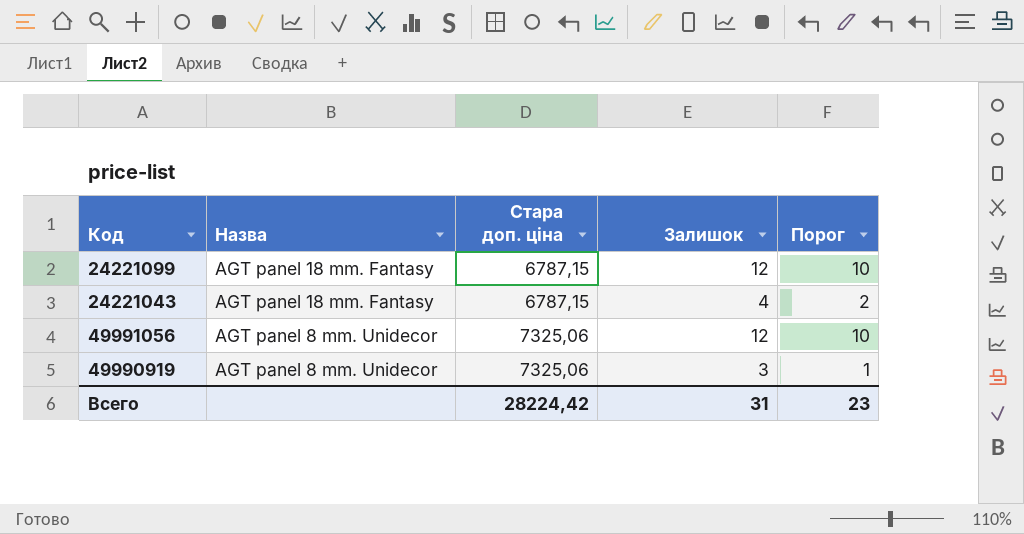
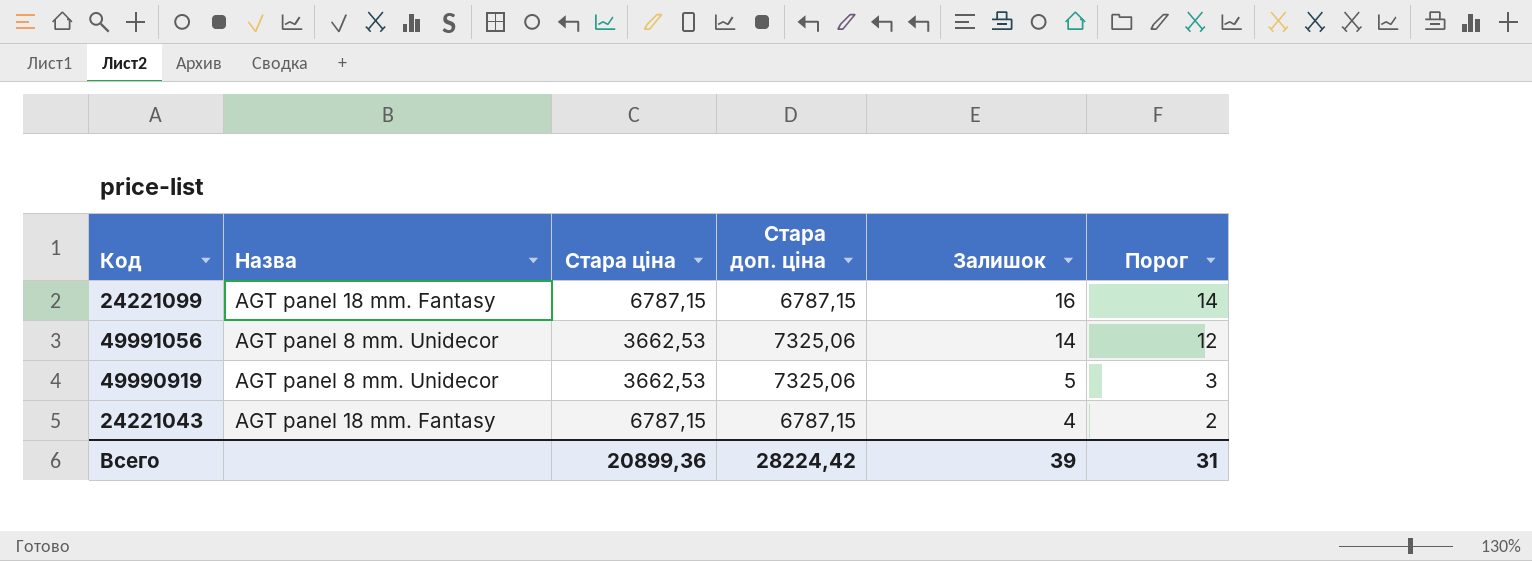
row order: Назва descending -> Залишок descending
column Стара ціна | position: none -> 3
24221099 | Залишок: 12 -> 16
24221099 | Порог: 10 -> 14
49991056 | Залишок: 12 -> 14
49991056 | Порог: 10 -> 12
49990919 | Залишок: 3 -> 5
49990919 | Порог: 1 -> 3
Всего | Залишок: 31 -> 39
Всего | Порог: 23 -> 31

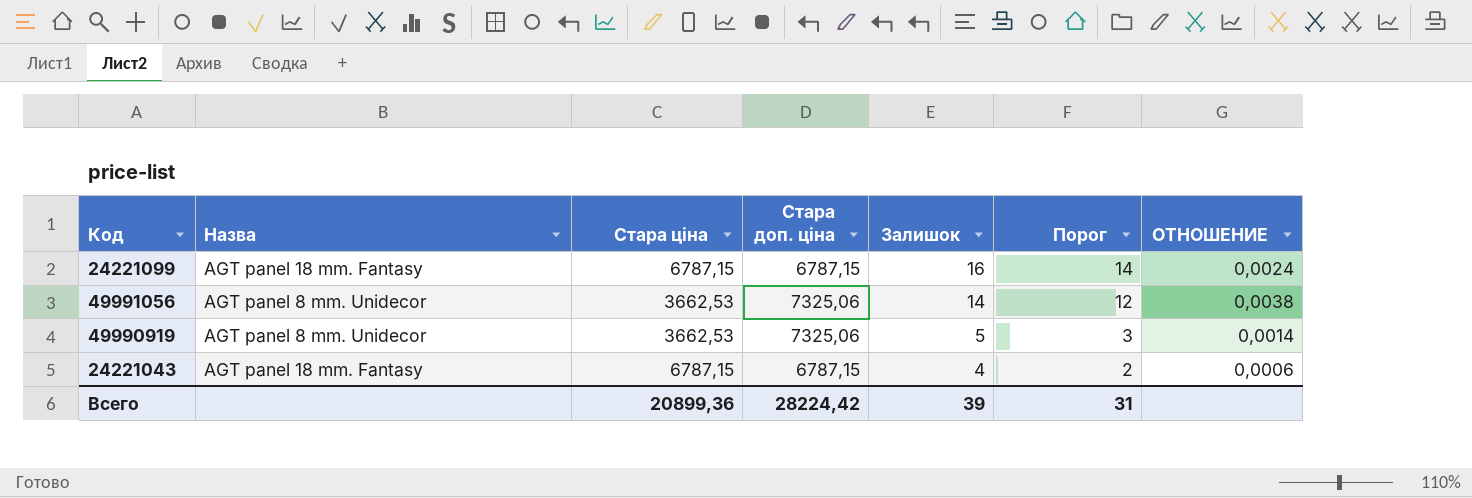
column ОТНОШЕНИЕ | formula: none -> [Залишок] / [Стара ціна]

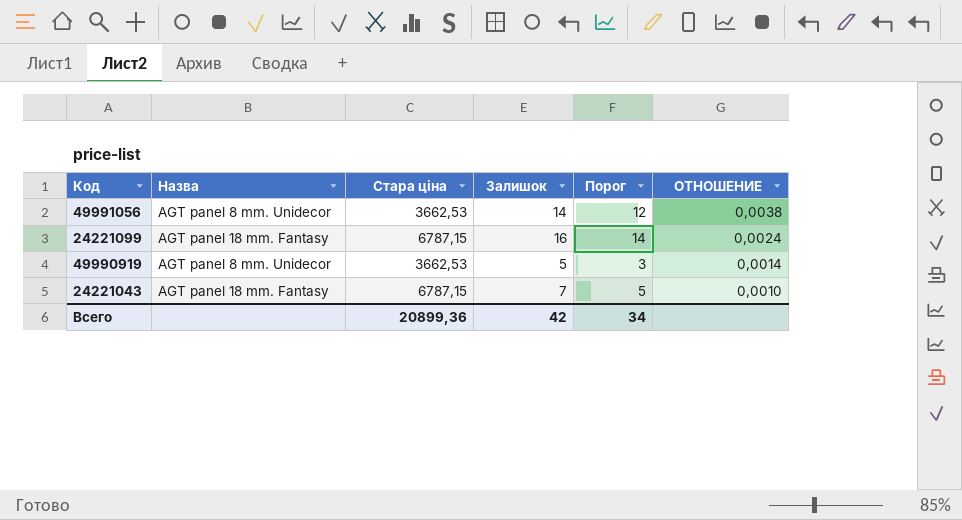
row order: Залишок descending -> ОТНОШЕНИЕ descending
column Стара доп. ціна | position: 4 -> none
24221043 | Залишок: 4 -> 7
24221043 | Порог: 2 -> 5
24221043 | ОТНОШЕНИЕ: 0,0006 -> 0,0010
Всего | Залишок: 39 -> 42
Всего | Порог: 31 -> 34

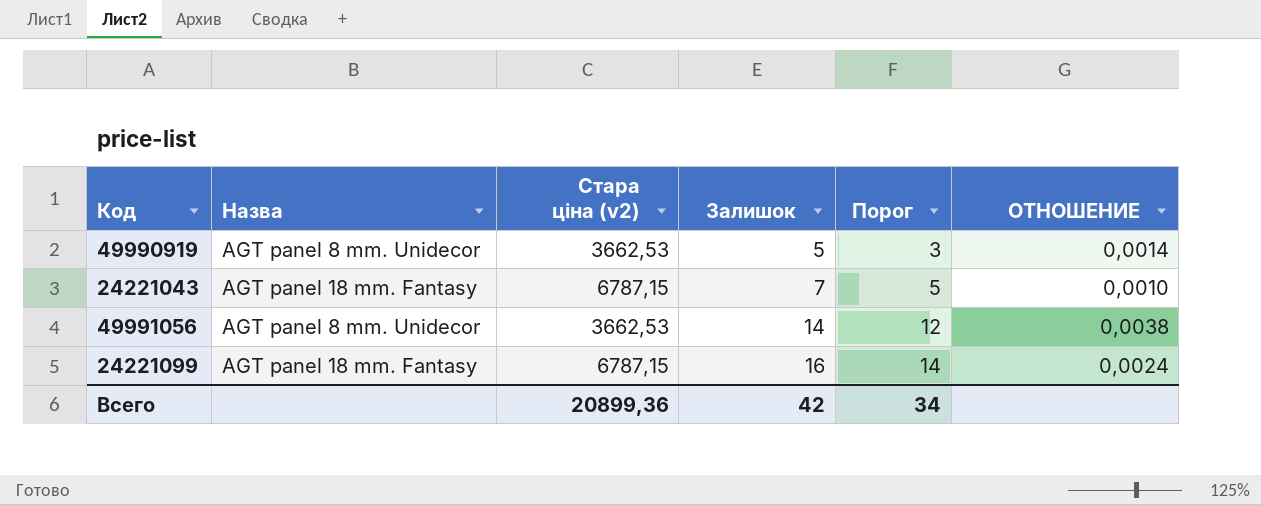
row order: ОТНОШЕНИЕ descending -> Залишок ascending
column name: Стара ціна -> Стара ціна (v2)

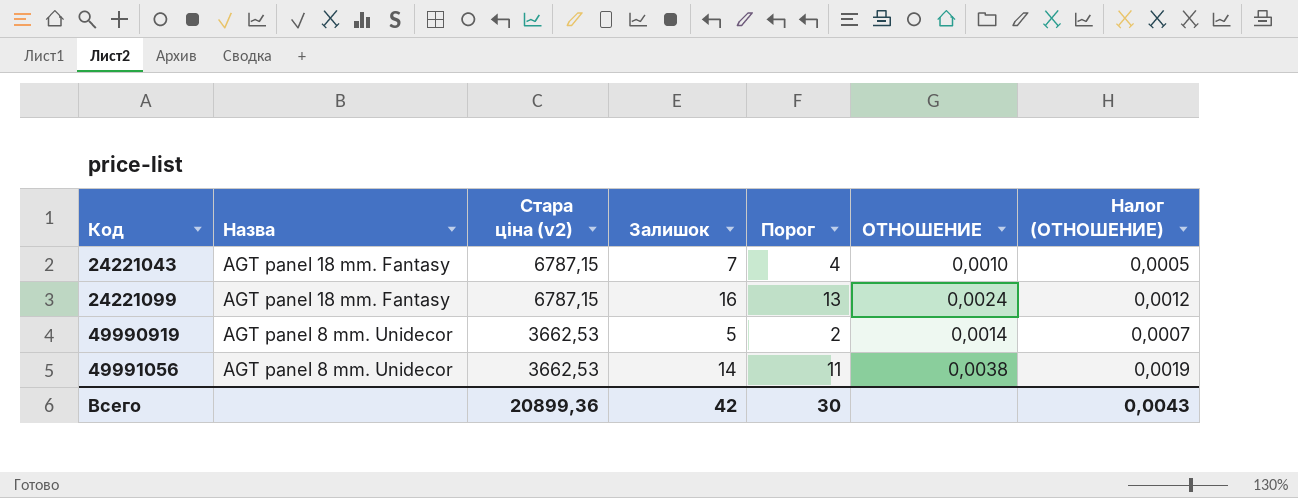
row order: Залишок ascending -> Код ascending
column Порог | formula: [Залишок] - 2 -> [Залишок] - 3
column Налог (ОТНОШЕНИЕ) | formula: none -> [ОТНОШЕНИЕ] * 0,5
Всего | Порог: 34 -> 30

